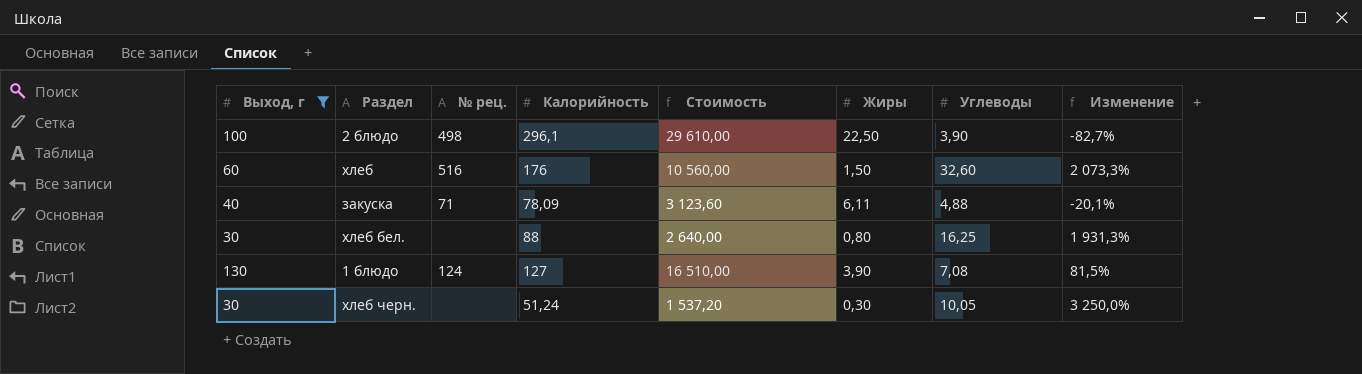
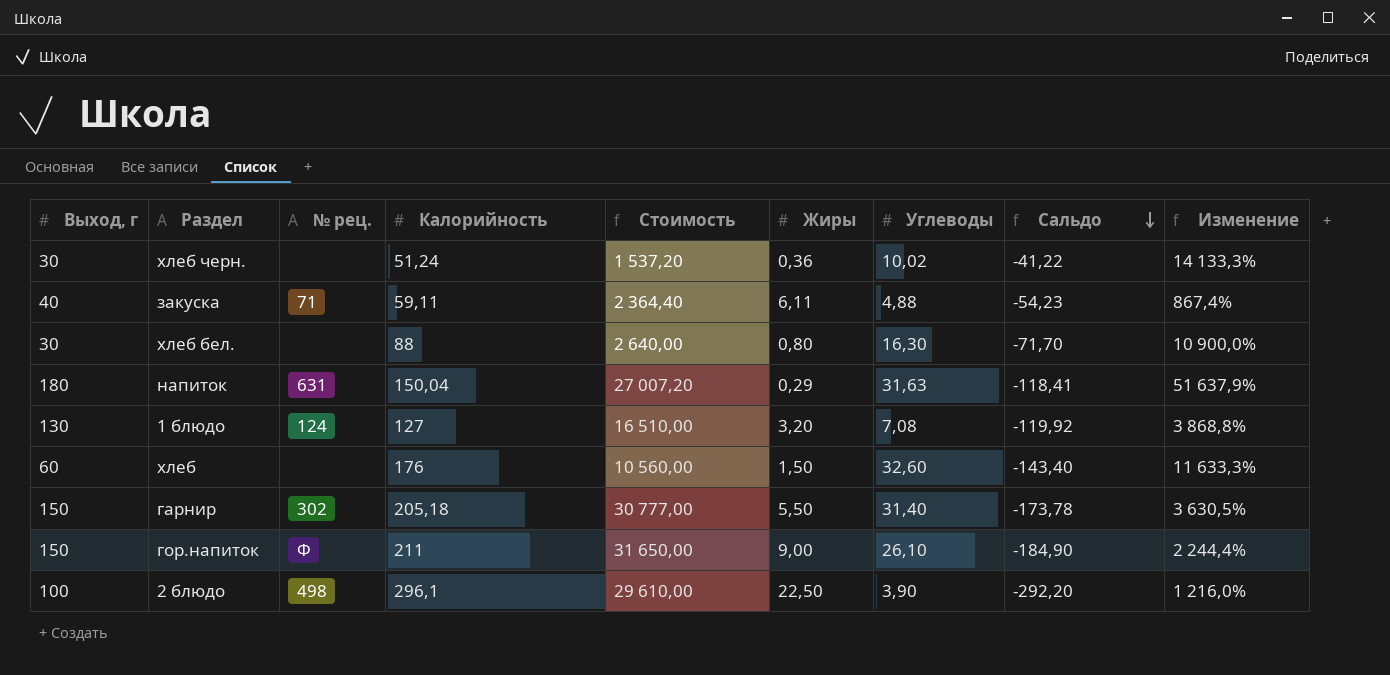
filter: Выход, г <= 130 -> none
row order: none -> Сальдо descending
column Сальдо | formula: none -> [Углеводы] - [Калорийность]
column Изменение | formula: ([Углеводы] - [Жиры]) / [Жиры] -> ([Калорийность] - [Жиры]) / [Жиры]
хлеб черн. | Жиры: 0,30 -> 0,36
хлеб черн. | Углеводы: 10,05 -> 10,02
закуска | Калорийность: 78,09 -> 59,11
закуска | Стоимость: 3 123,60 -> 2 364,40
хлеб бел. | Углеводы: 16,25 -> 16,30
1 блюдо | Жиры: 3,90 -> 3,20
хлеб | № рец.: 516 -> none

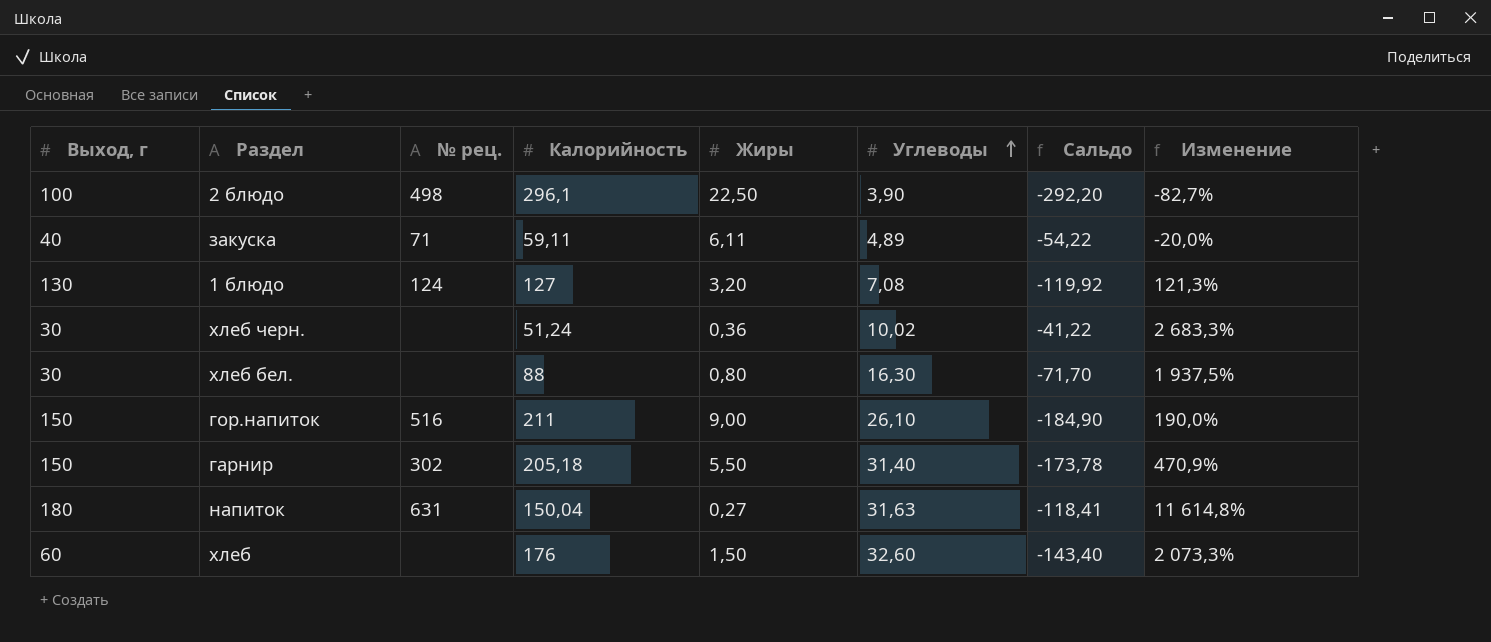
row order: Сальдо descending -> Углеводы ascending
column Стоимость | formula: [Выход, г] * [Калорийность] -> none
column Изменение | formula: ([Калорийность] - [Жиры]) / [Жиры] -> ([Углеводы] - [Жиры]) / [Жиры]
закуска | Углеводы: 4,88 -> 4,89
закуска | Сальдо: -54,23 -> -54,22
гор.напиток | № рец.: Ф -> 516
напиток | Жиры: 0,29 -> 0,27

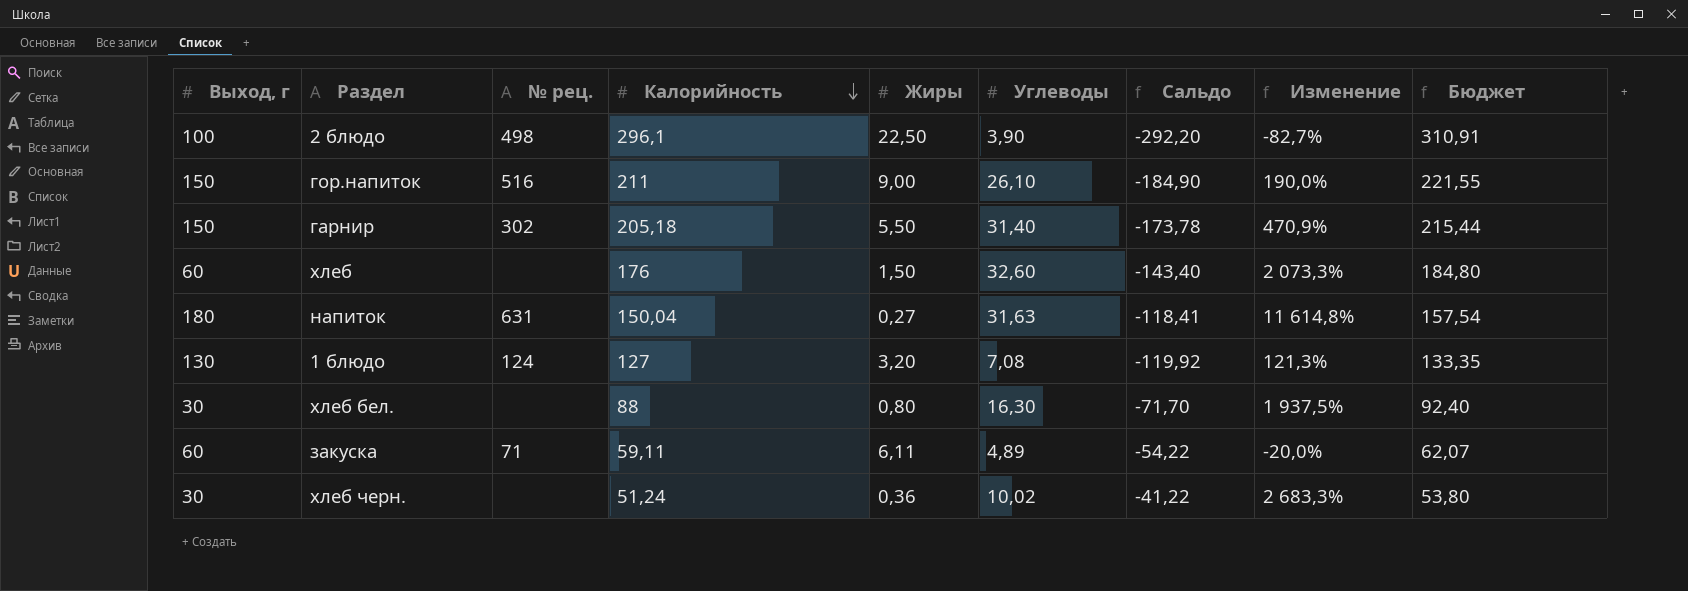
row order: Углеводы ascending -> Калорийность descending
column Бюджет | formula: none -> [Калорийность] * 1,05
закуска | Выход, г: 40 -> 60

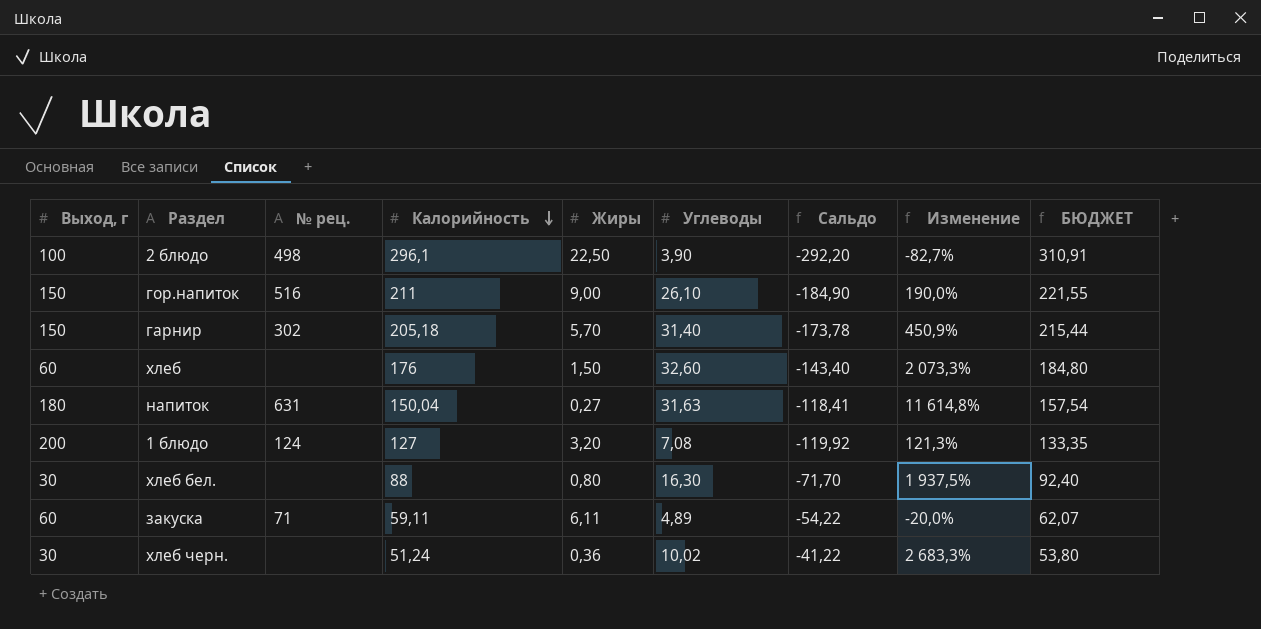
column name: Бюджет -> БЮДЖЕТ
гарнир | Жиры: 5,50 -> 5,70
гарнир | Изменение: 470,9% -> 450,9%
1 блюдо | Выход, г: 130 -> 200

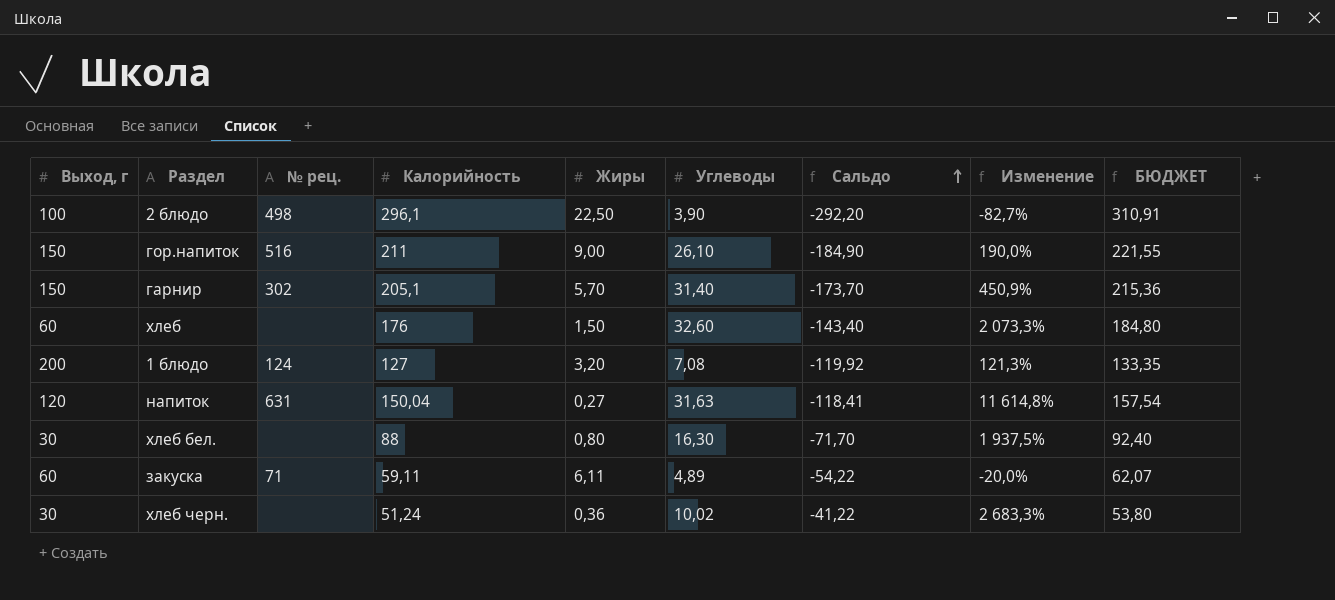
row order: Калорийность descending -> Сальдо ascending
гарнир | Калорийность: 205,18 -> 205,1
гарнир | Сальдо: -173,78 -> -173,70
гарнир | БЮДЖЕТ: 215,44 -> 215,36
напиток | Выход, г: 180 -> 120

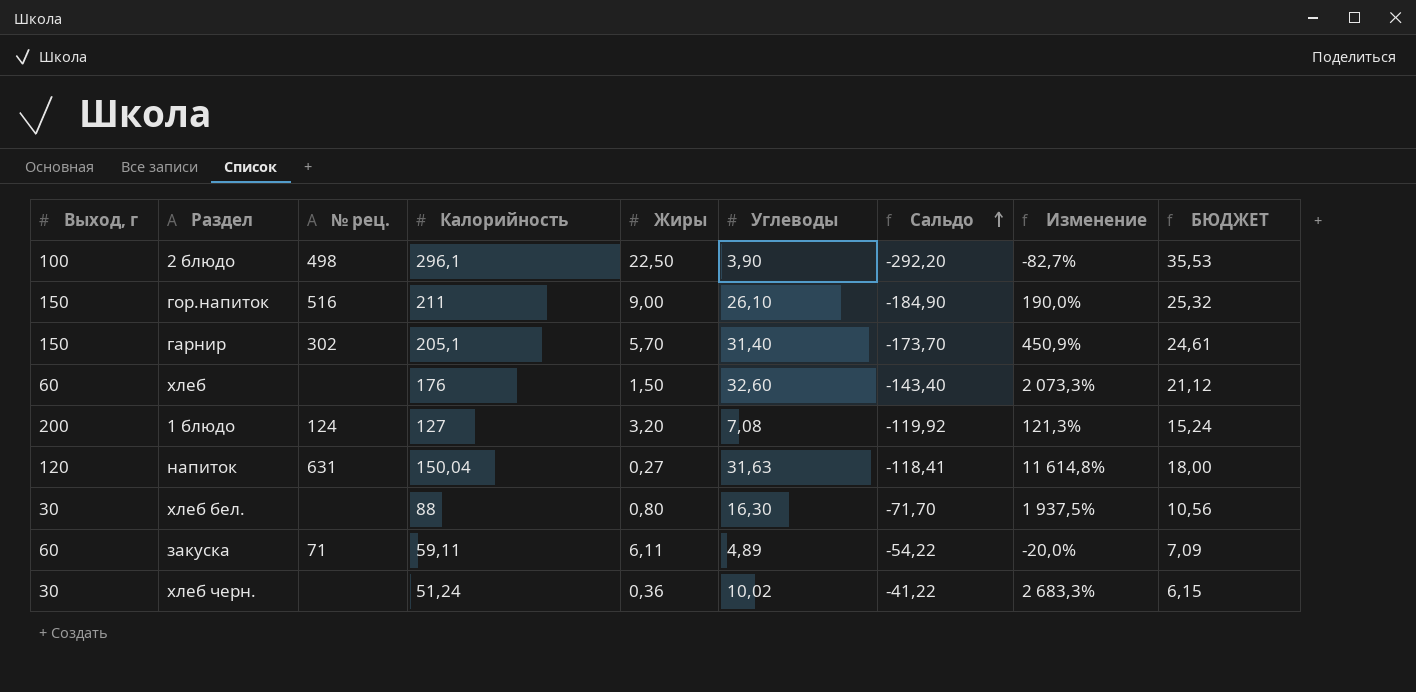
column БЮДЖЕТ | formula: [Калорийность] * 1,05 -> [Калорийность] * 0,12

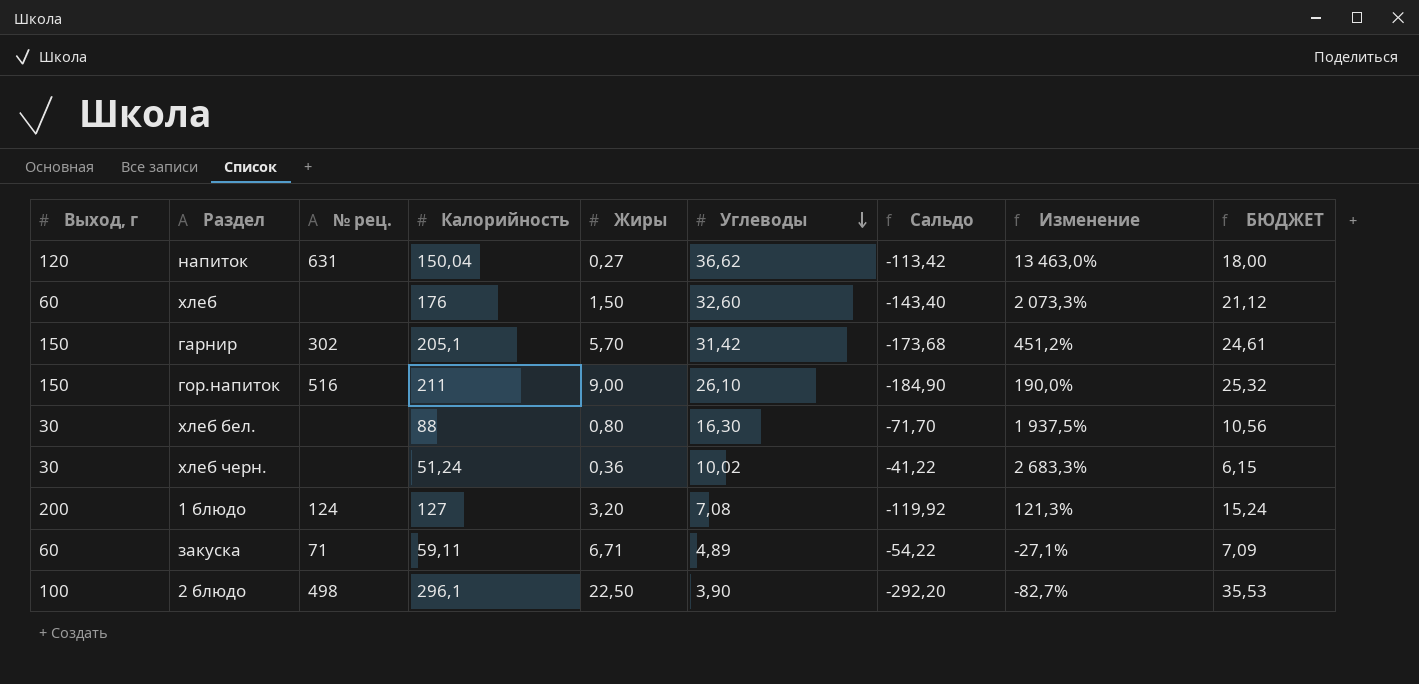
row order: Сальдо ascending -> Углеводы descending
напиток | Углеводы: 31,63 -> 36,62
напиток | Сальдо: -118,41 -> -113,42
напиток | Изменение: 11 614,8% -> 13 463,0%
гарнир | Углеводы: 31,40 -> 31,42
гарнир | Сальдо: -173,70 -> -173,68
гарнир | Изменение: 450,9% -> 451,2%
закуска | Жиры: 6,11 -> 6,71
закуска | Изменение: -20,0% -> -27,1%

